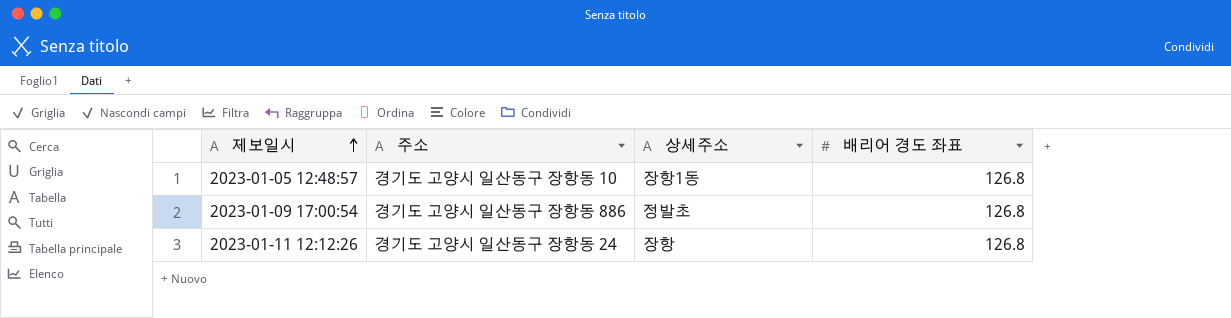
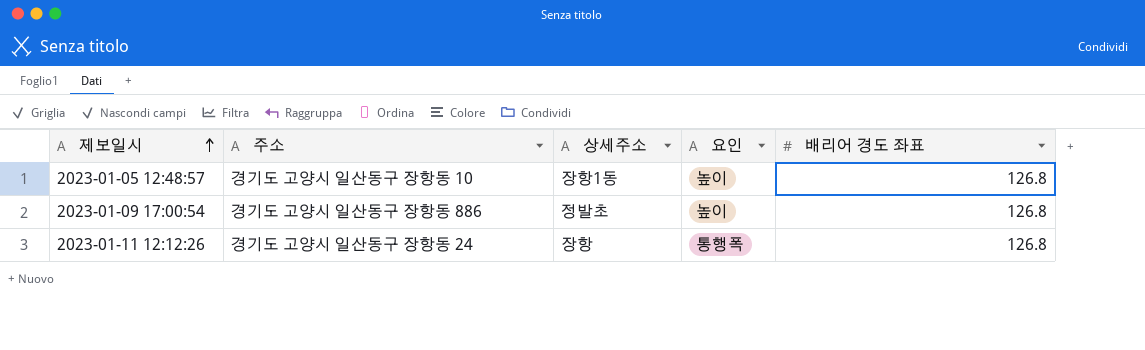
column 요인 | position: none -> 4

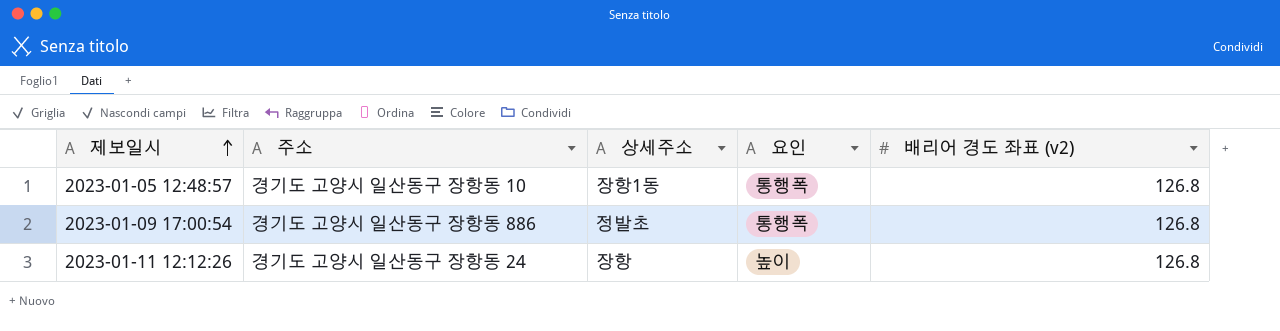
column name: 배리어 경도 좌표 -> 배리어 경도 좌표 (v2)
2023-01-05 12:48:57 | 요인: 높이 -> 통행폭
2023-01-09 17:00:54 | 요인: 높이 -> 통행폭
2023-01-11 12:12:26 | 요인: 통행폭 -> 높이

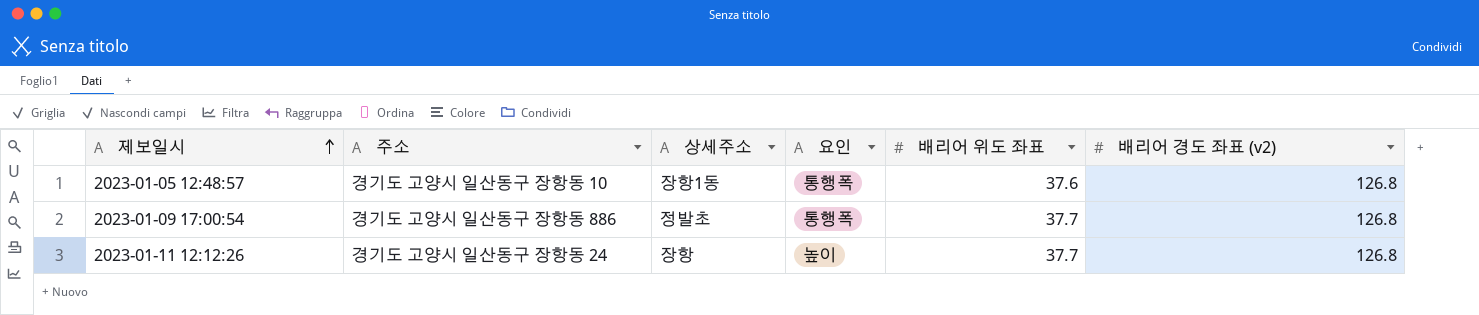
column 배리어 위도 좌표 | position: none -> 5

